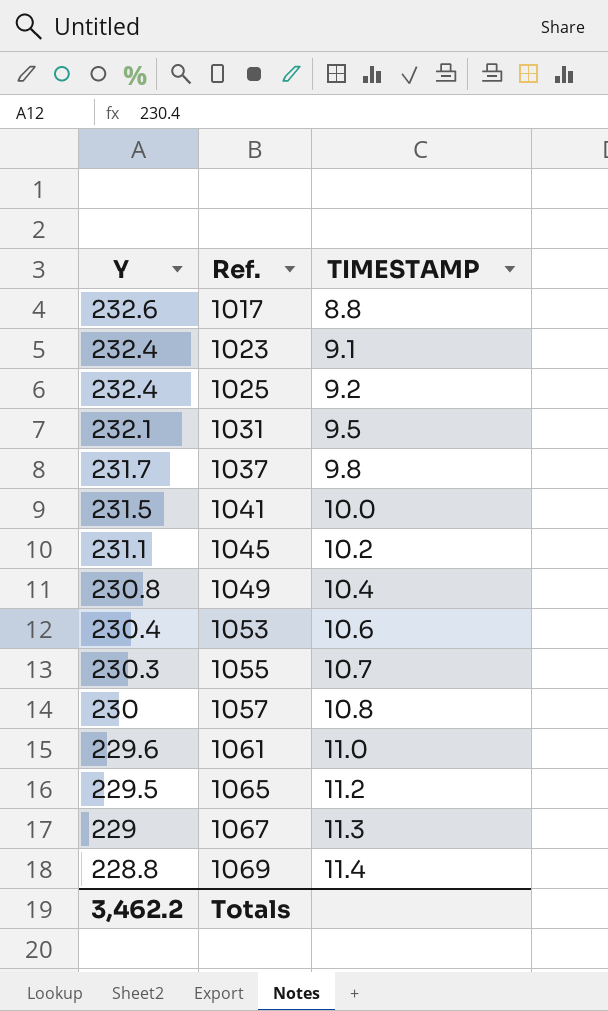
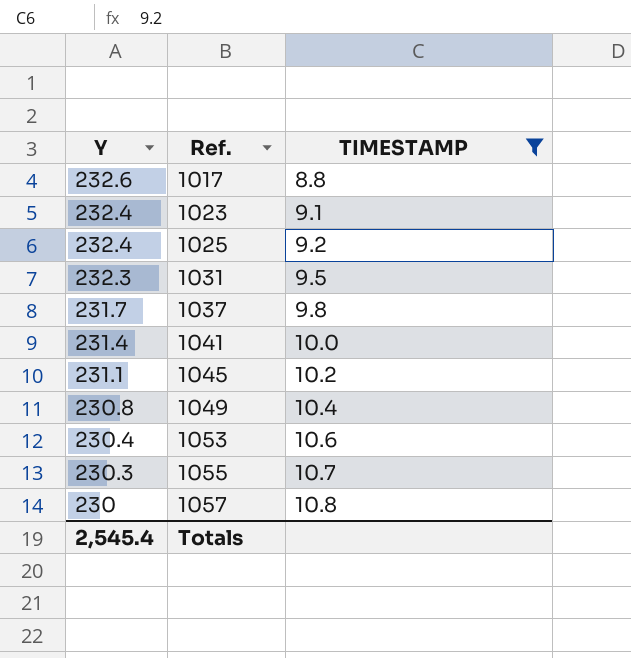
filter: none -> TIMESTAMP <= 10.8
1031 | Y: 232.1 -> 232.3
1041 | Y: 231.5 -> 231.4
Totals | Y: 3,462.2 -> 2,545.4

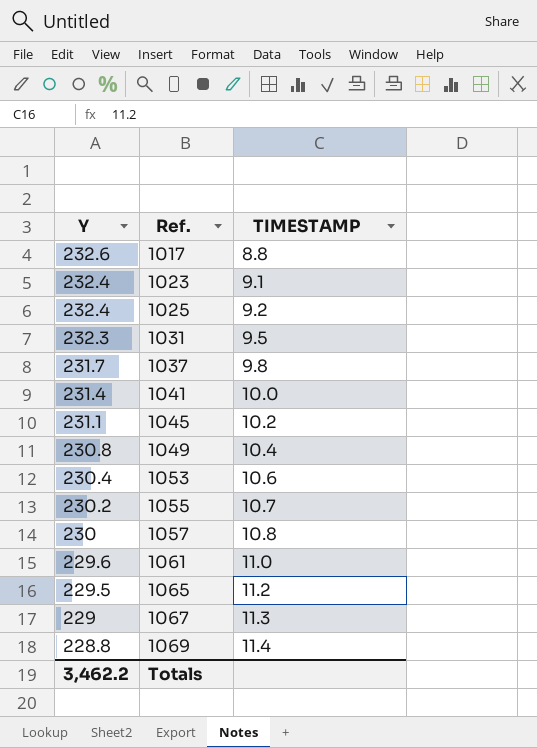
filter: TIMESTAMP <= 10.8 -> none
1055 | Y: 230.3 -> 230.2
Totals | Y: 2,545.4 -> 3,462.2

